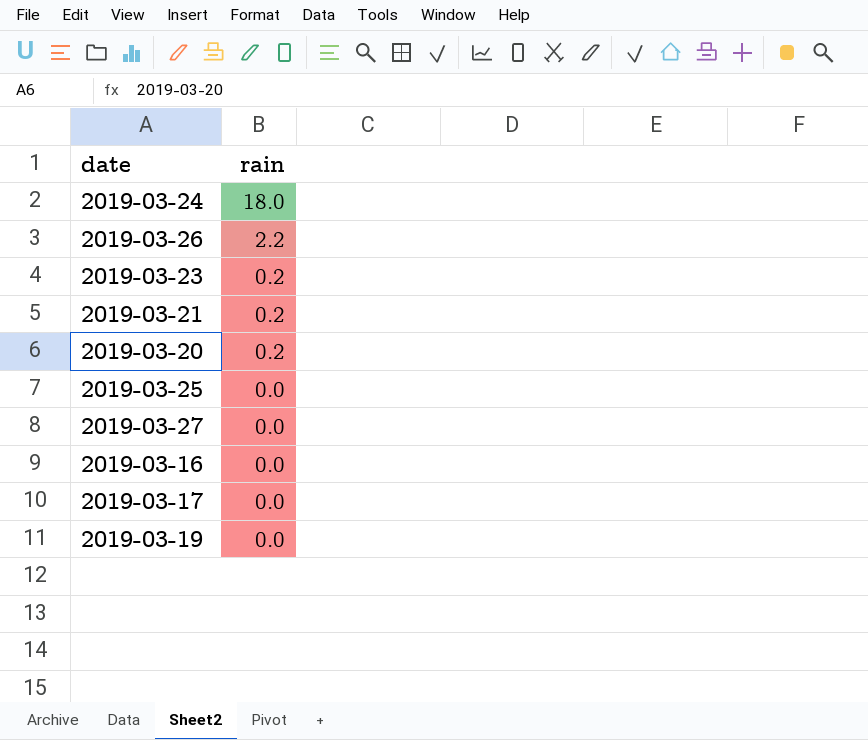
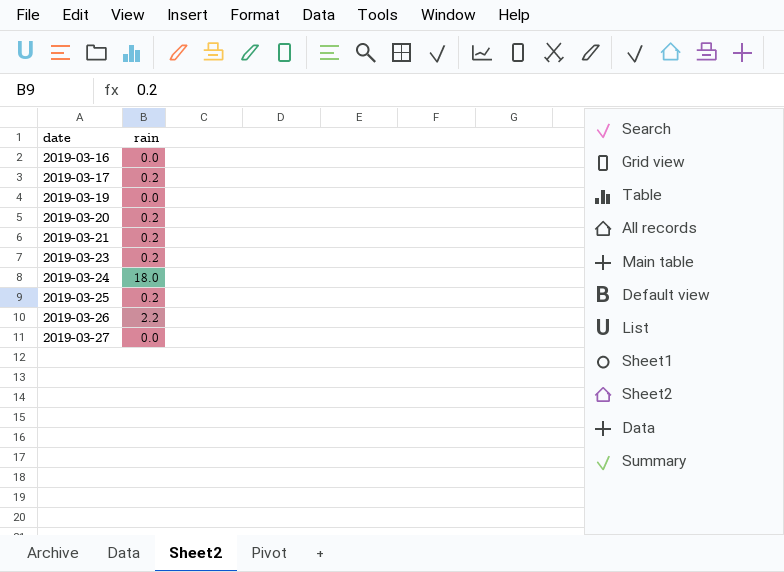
row order: rain descending -> date ascending
2019-03-17 | rain: 0.0 -> 0.2
2019-03-25 | rain: 0.0 -> 0.2

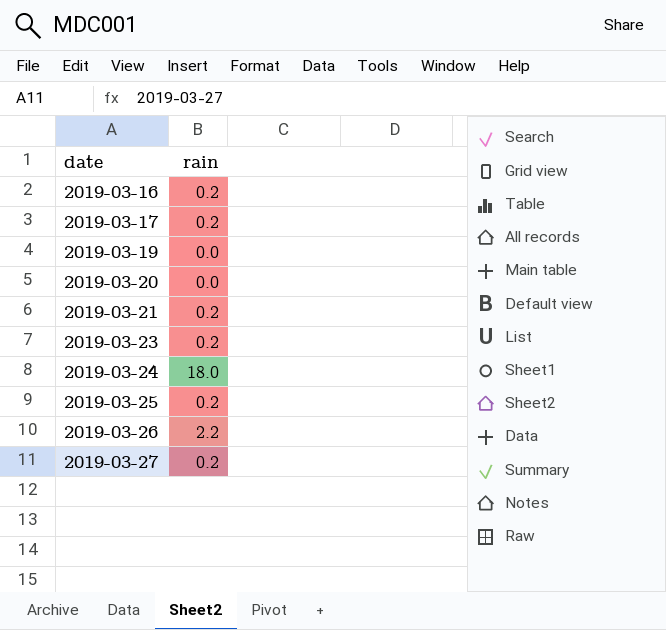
2019-03-16 | rain: 0.0 -> 0.2
2019-03-20 | rain: 0.2 -> 0.0
2019-03-27 | rain: 0.0 -> 0.2

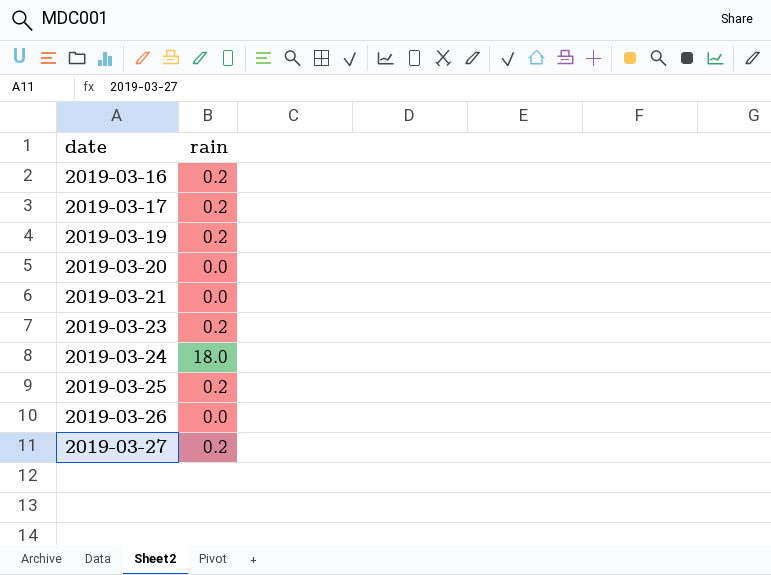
2019-03-19 | rain: 0.0 -> 0.2
2019-03-21 | rain: 0.2 -> 0.0
2019-03-26 | rain: 2.2 -> 0.0

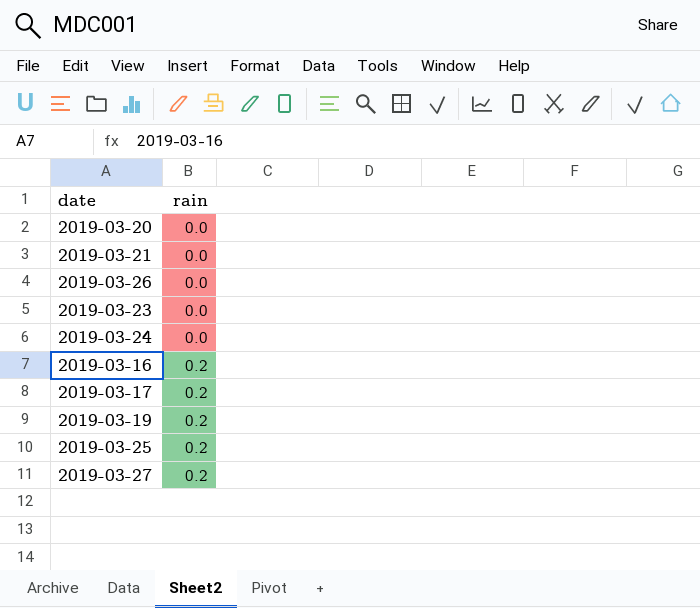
row order: date ascending -> rain ascending
2019-03-23 | rain: 0.2 -> 0.0
2019-03-24 | rain: 18.0 -> 0.0

